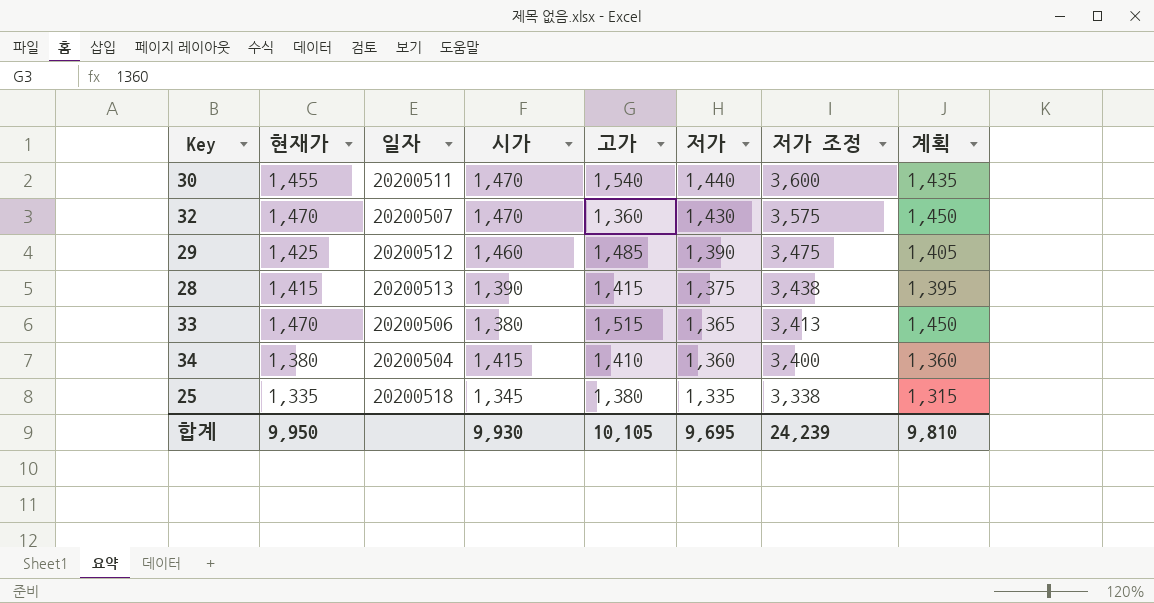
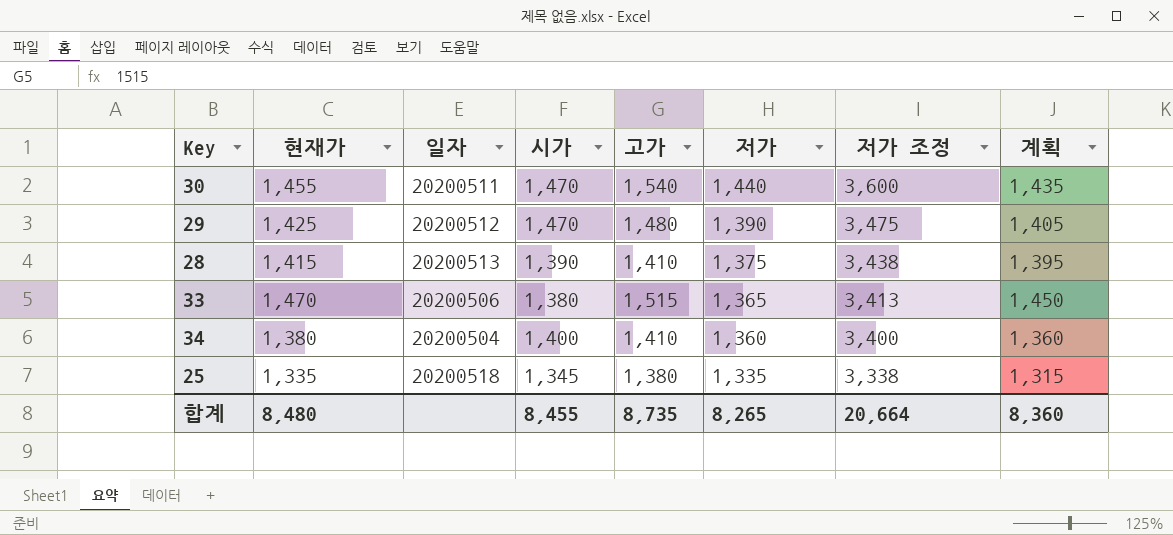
row 32: 1,470 | 20200507 | 1,470 | 1,360 | 1,430 | 3,575 | 1,450 -> none
29 | 시가: 1,460 -> 1,470
29 | 고가: 1,485 -> 1,480
28 | 고가: 1,415 -> 1,410
34 | 시가: 1,415 -> 1,400
합계 | 현재가: 9,950 -> 8,480
합계 | 시가: 9,930 -> 8,455
합계 | 고가: 10,105 -> 8,735
합계 | 저가: 9,695 -> 8,265
합계 | 저가 조정: 24,239 -> 20,664
합계 | 계획: 9,810 -> 8,360

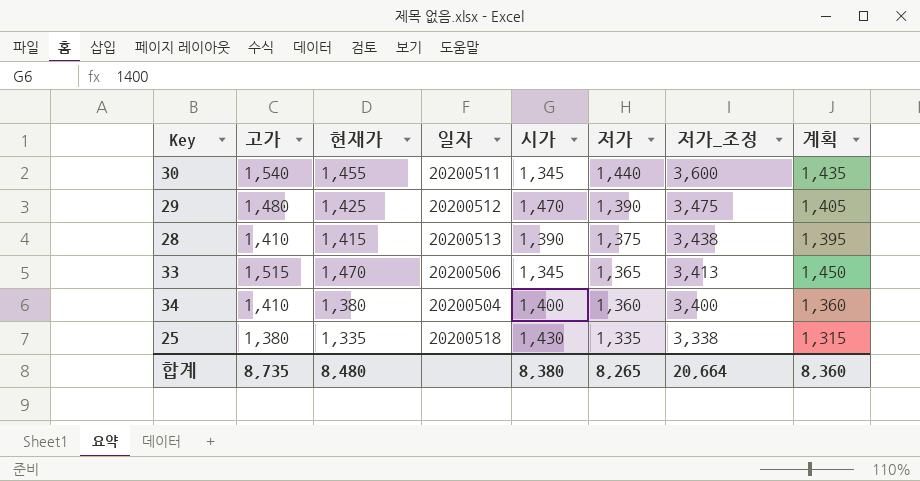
column 고가 | position: 5 -> 2
column name: 저가 조정 -> 저가_조정
30 | 시가: 1,470 -> 1,345
33 | 시가: 1,380 -> 1,345
25 | 시가: 1,345 -> 1,430
합계 | 시가: 8,455 -> 8,380

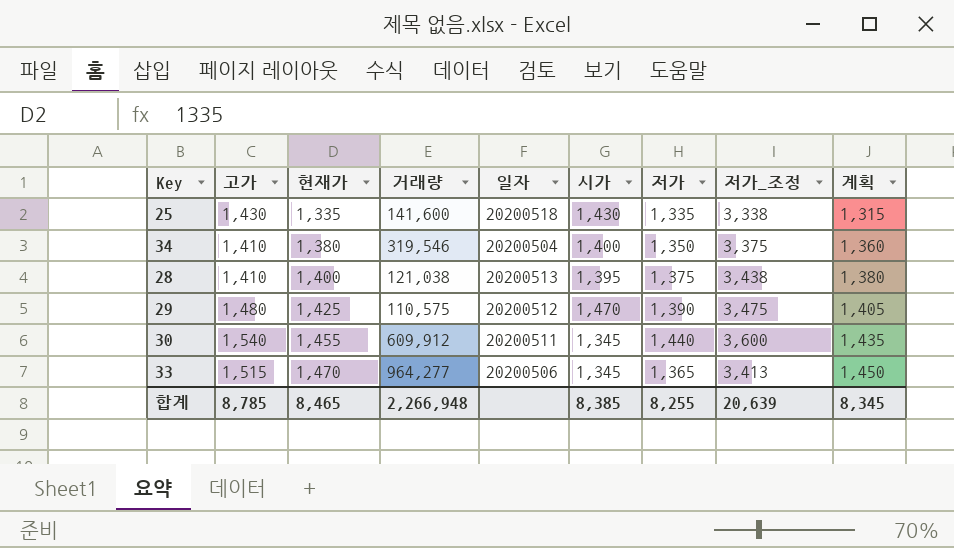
row order: 저가 descending -> 현재가 ascending
column 거래량 | position: none -> 4
25 | 고가: 1,380 -> 1,430
34 | 저가: 1,360 -> 1,350
34 | 저가_조정: 3,400 -> 3,375
28 | 현재가: 1,415 -> 1,400
28 | 시가: 1,390 -> 1,395
28 | 계획: 1,395 -> 1,380
합계 | 고가: 8,735 -> 8,785
합계 | 현재가: 8,480 -> 8,465
합계 | 시가: 8,380 -> 8,385
합계 | 저가: 8,265 -> 8,255
합계 | 저가_조정: 20,664 -> 20,639
합계 | 계획: 8,360 -> 8,345

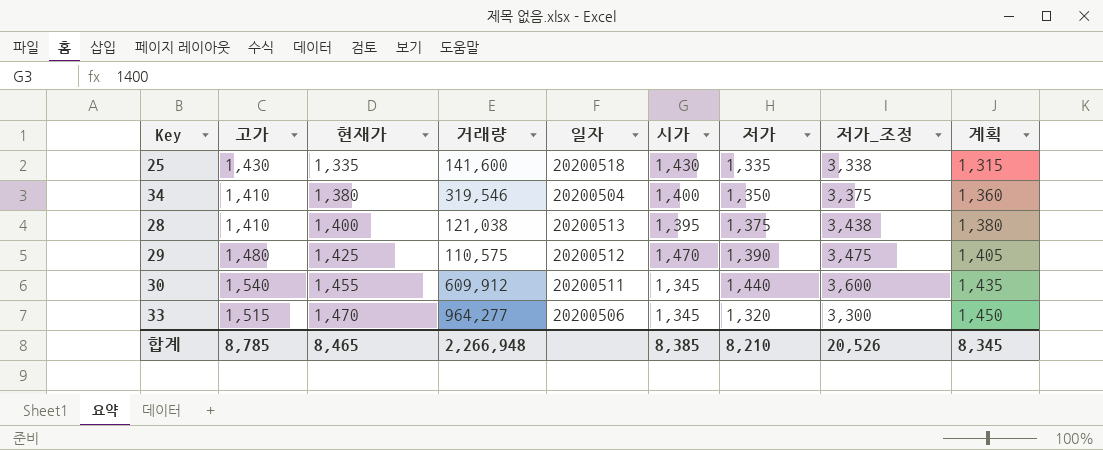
33 | 저가: 1,365 -> 1,320
33 | 저가_조정: 3,413 -> 3,300
합계 | 저가: 8,255 -> 8,210
합계 | 저가_조정: 20,639 -> 20,526

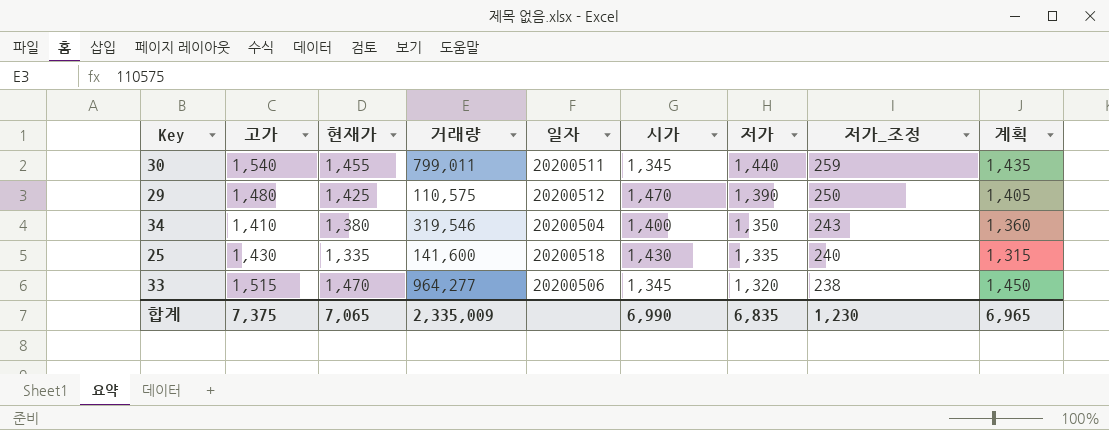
row order: 현재가 ascending -> 저가 descending
column 저가_조정 | formula: [저가] * 2.5 -> [저가] * 0.18
row 28: 1,410 | 1,400 | 121,038 | 20200513 | 1,395 | 1,375 | 3,438 | 1,380 -> none
30 | 거래량: 609,912 -> 799,011
합계 | 고가: 8,785 -> 7,375
합계 | 현재가: 8,465 -> 7,065
합계 | 거래량: 2,266,948 -> 2,335,009
합계 | 시가: 8,385 -> 6,990
합계 | 저가: 8,210 -> 6,835
합계 | 저가_조정: 20,526 -> 1,230
합계 | 계획: 8,345 -> 6,965

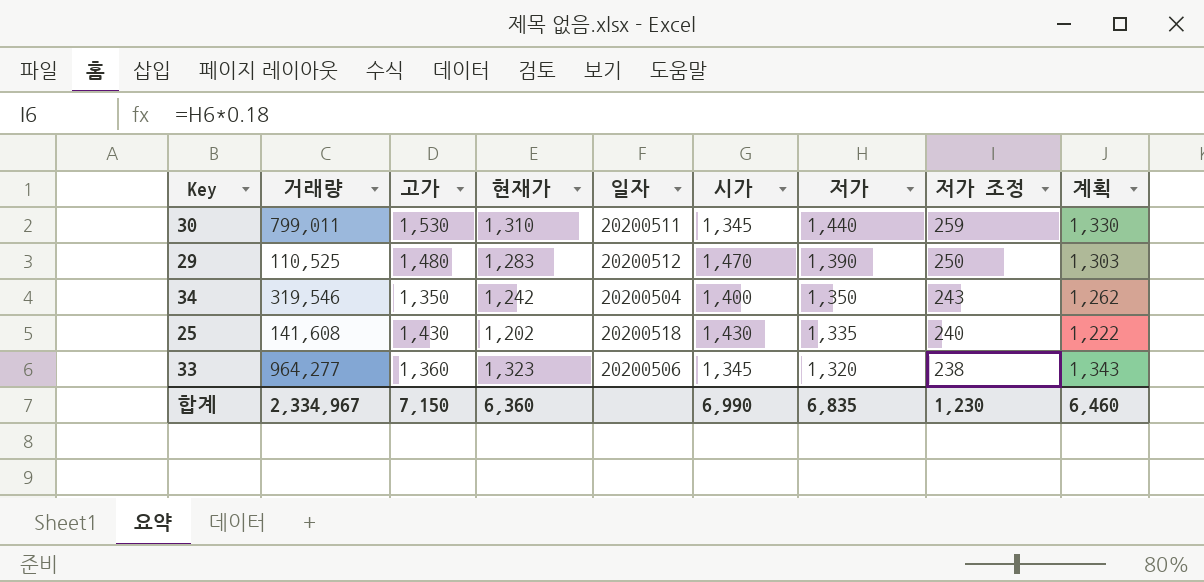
column 거래량 | position: 4 -> 2
column name: 저가_조정 -> 저가 조정
column 계획 | formula: [현재가] - 20 -> [현재가] + 20
30 | 고가: 1,540 -> 1,530
30 | 현재가: 1,455 -> 1,310
29 | 거래량: 110,575 -> 110,525
29 | 현재가: 1,425 -> 1,283
34 | 고가: 1,410 -> 1,350
34 | 현재가: 1,380 -> 1,242
25 | 거래량: 141,600 -> 141,608
25 | 현재가: 1,335 -> 1,202
33 | 고가: 1,515 -> 1,360
33 | 현재가: 1,470 -> 1,323
합계 | 거래량: 2,335,009 -> 2,334,967
합계 | 고가: 7,375 -> 7,150
합계 | 현재가: 7,065 -> 6,360
합계 | 계획: 6,965 -> 6,460

